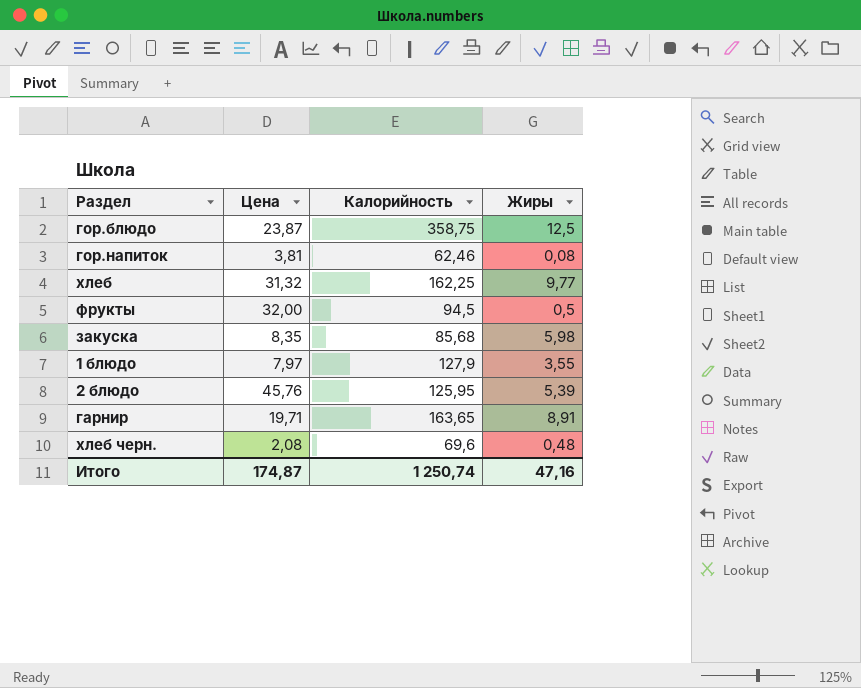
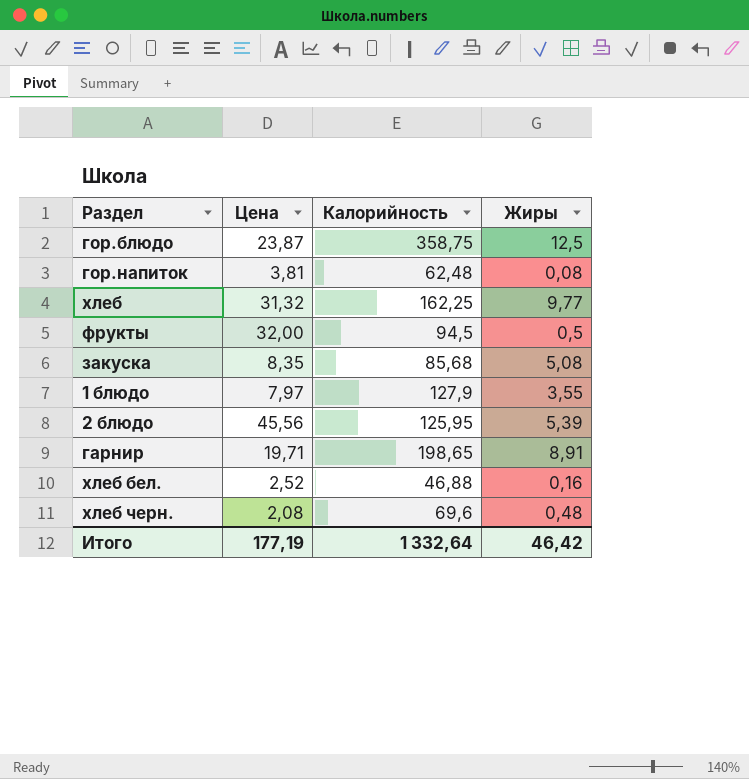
гор.напиток | Калорийность: 62,46 -> 62,48
закуска | Жиры: 5,98 -> 5,08
2 блюдо | Цена: 45,76 -> 45,56
гарнир | Калорийность: 163,65 -> 198,65
row хлеб бел.: none -> 2,52 | 46,88 | 0,16
Итого | Цена: 174,87 -> 177,19
Итого | Калорийность: 1 250,74 -> 1 332,64
Итого | Жиры: 47,16 -> 46,42

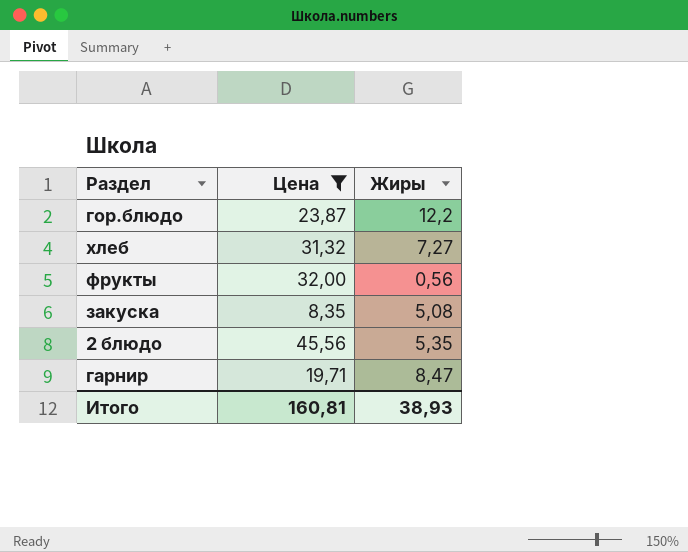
filter: none -> Цена >= 8,35
column Калорийность | position: 3 -> none
гор.блюдо | Жиры: 12,5 -> 12,2
хлеб | Жиры: 9,77 -> 7,27
фрукты | Жиры: 0,5 -> 0,56
2 блюдо | Жиры: 5,39 -> 5,35
гарнир | Жиры: 8,91 -> 8,47
Итого | Цена: 177,19 -> 160,81
Итого | Жиры: 46,42 -> 38,93

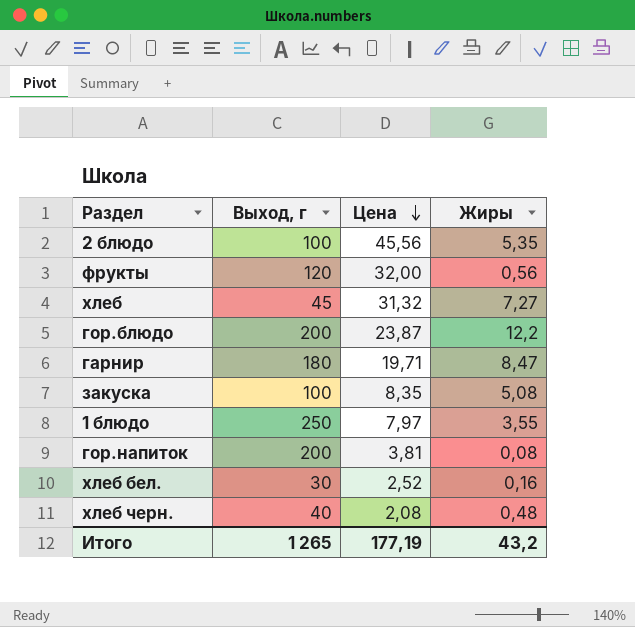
filter: Цена >= 8,35 -> none
row order: none -> Цена descending
column Выход, г | position: none -> 2
Итого | Цена: 160,81 -> 177,19
Итого | Жиры: 38,93 -> 43,2

